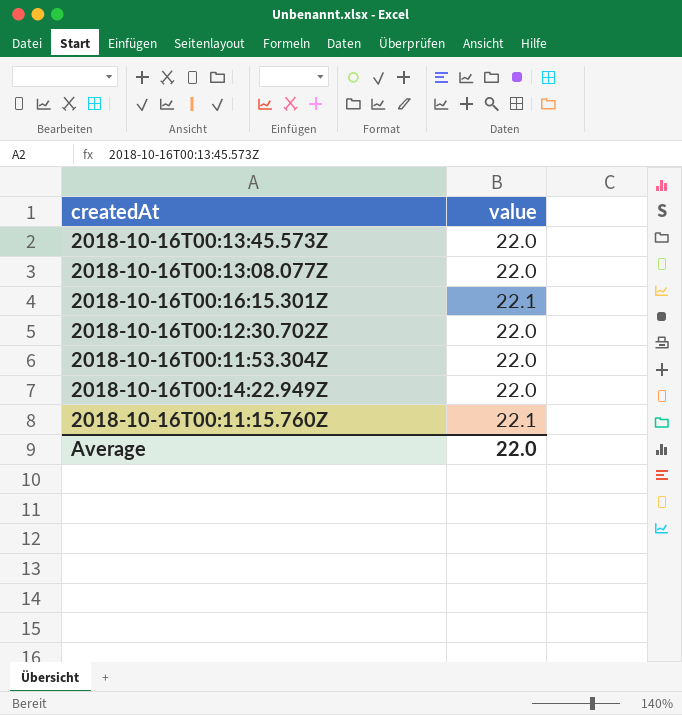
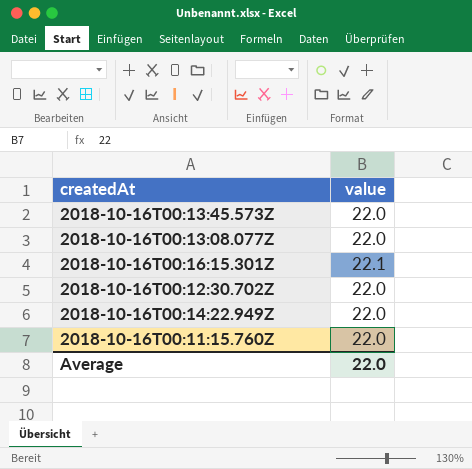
row 2018-10-16T00:11:53.304Z: 22.0 -> none
2018-10-16T00:11:15.760Z | value: 22.1 -> 22.0

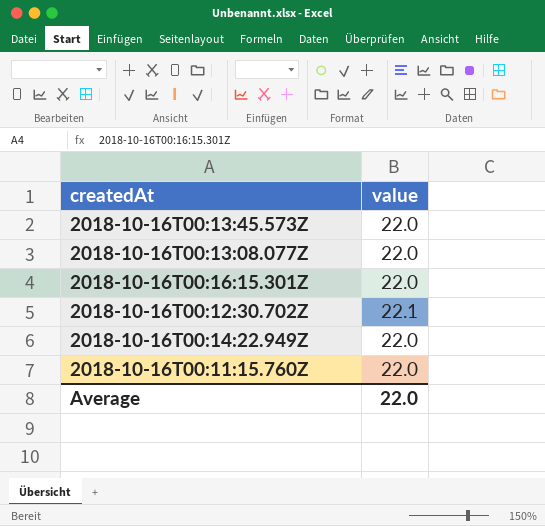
2018-10-16T00:16:15.301Z | value: 22.1 -> 22.0
2018-10-16T00:12:30.702Z | value: 22.0 -> 22.1

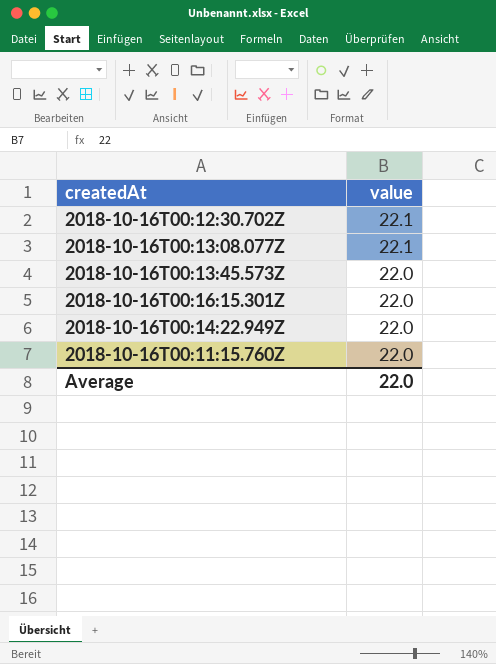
row order: none -> value descending
2018-10-16T00:13:08.077Z | value: 22.0 -> 22.1

